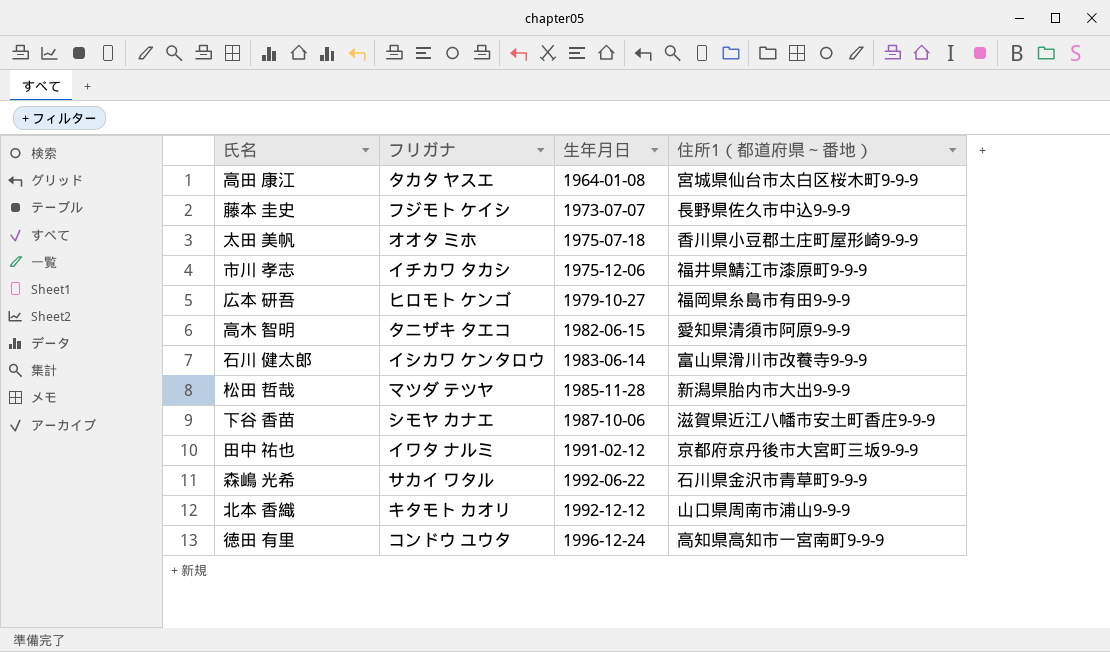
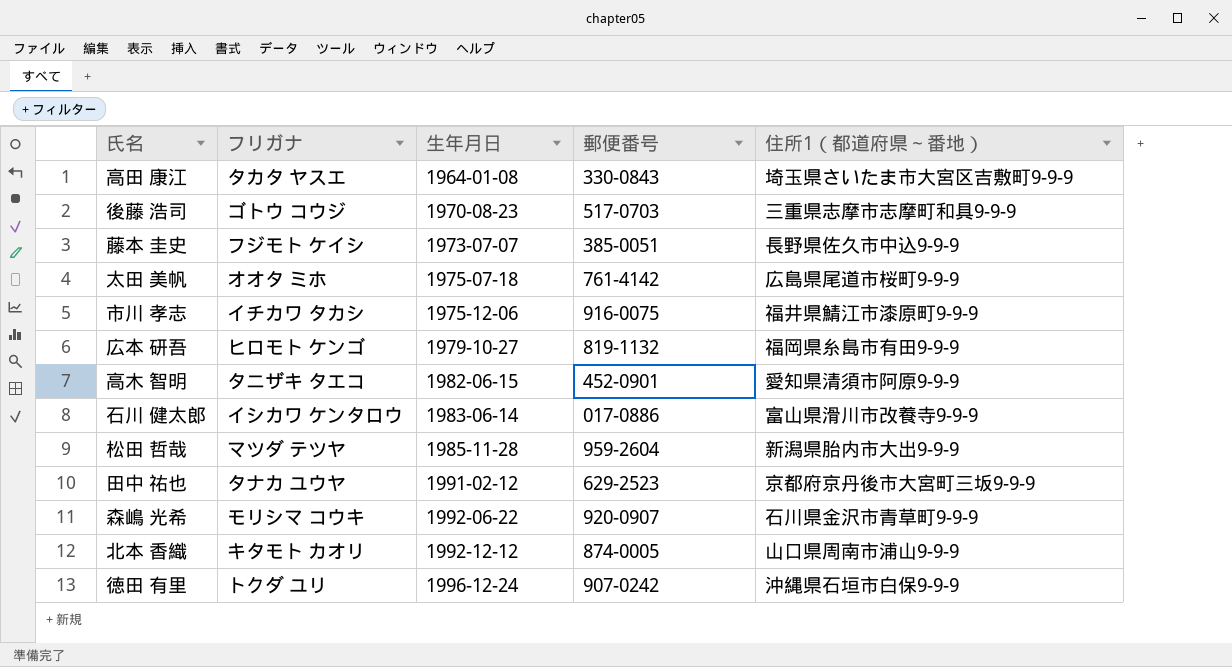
column 郵便番号 | position: none -> 4
row 下谷 香苗: シモヤ カナエ | 1987-10-06 | 滋賀県近江八幡市安土町香庄9-9-9 -> none
高田 康江 | 住所1（都道府県～番地）: 宮城県仙台市太白区桜木町9-9-9 -> 埼玉県さいたま市大宮区吉敷町9-9-9
row 後藤 浩司: none -> ゴトウ コウジ | 1970-08-23 | 517-0703 | 三重県志摩市志摩町和具9-9-9
太田 美帆 | 住所1（都道府県～番地）: 香川県小豆郡土庄町屋形崎9-9-9 -> 広島県尾道市桜町9-9-9
田中 祐也 | フリガナ: イワタ ナルミ -> タナカ ユウヤ
森嶋 光希 | フリガナ: サカイ ワタル -> モリシマ コウキ
徳田 有里 | フリガナ: コンドウ ユウタ -> トクダ ユリ
徳田 有里 | 住所1（都道府県～番地）: 高知県高知市一宮南町9-9-9 -> 沖縄県石垣市白保9-9-9

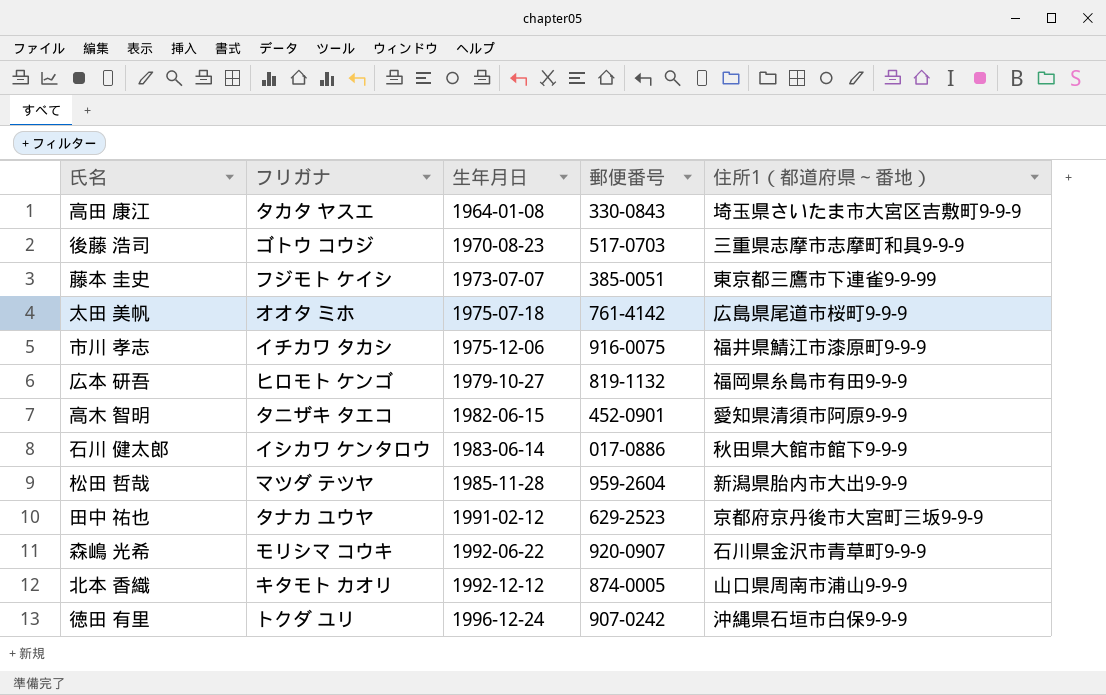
藤本 圭史 | 住所1（都道府県～番地）: 長野県佐久市中込9-9-9 -> 東京都三鷹市下連雀9-9-99
石川 健太郎 | 住所1（都道府県～番地）: 富山県滑川市改養寺9-9-9 -> 秋田県大館市館下9-9-9

